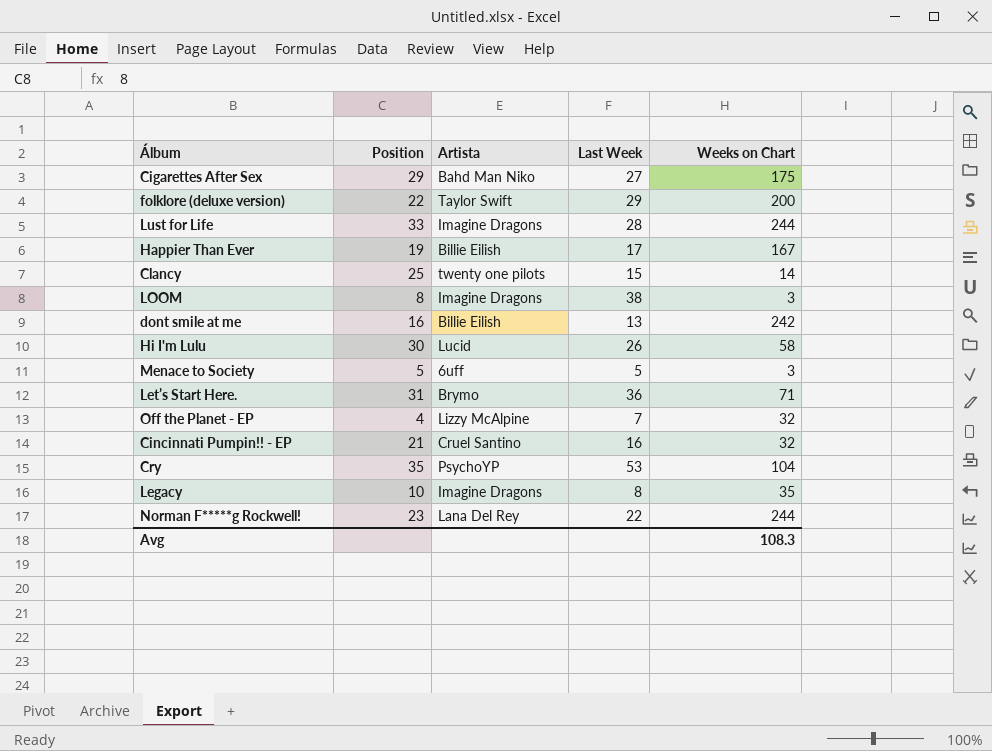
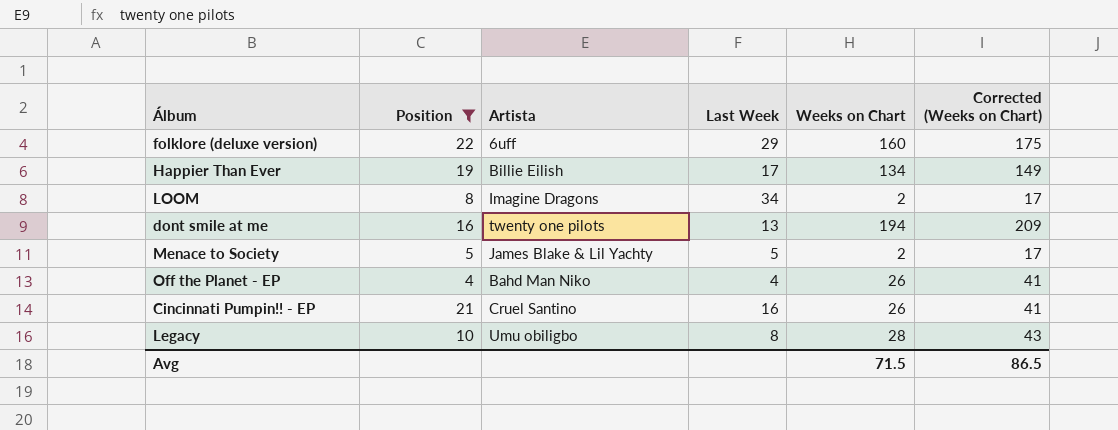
filter: none -> Position <= 22
column Corrected (Weeks on Chart) | formula: none -> [Weeks on Chart] + 15
folklore (deluxe version) | Artista: Taylor Swift -> 6uff
folklore (deluxe version) | Weeks on Chart: 200 -> 160
Happier Than Ever | Weeks on Chart: 167 -> 134
LOOM | Last Week: 38 -> 34
LOOM | Weeks on Chart: 3 -> 2
dont smile at me | Artista: Billie Eilish -> twenty one pilots
dont smile at me | Weeks on Chart: 242 -> 194
Menace to Society | Artista: 6uff -> James Blake & Lil Yachty
Menace to Society | Weeks on Chart: 3 -> 2
Off the Planet - EP | Artista: Lizzy McAlpine -> Bahd Man Niko
Off the Planet - EP | Last Week: 7 -> 4
Off the Planet - EP | Weeks on Chart: 32 -> 26
Cincinnati Pumpin!! - EP | Weeks on Chart: 32 -> 26
Legacy | Artista: Imagine Dragons -> Umu obiligbo
Legacy | Weeks on Chart: 35 -> 28
Avg | Weeks on Chart: 108.3 -> 71.5

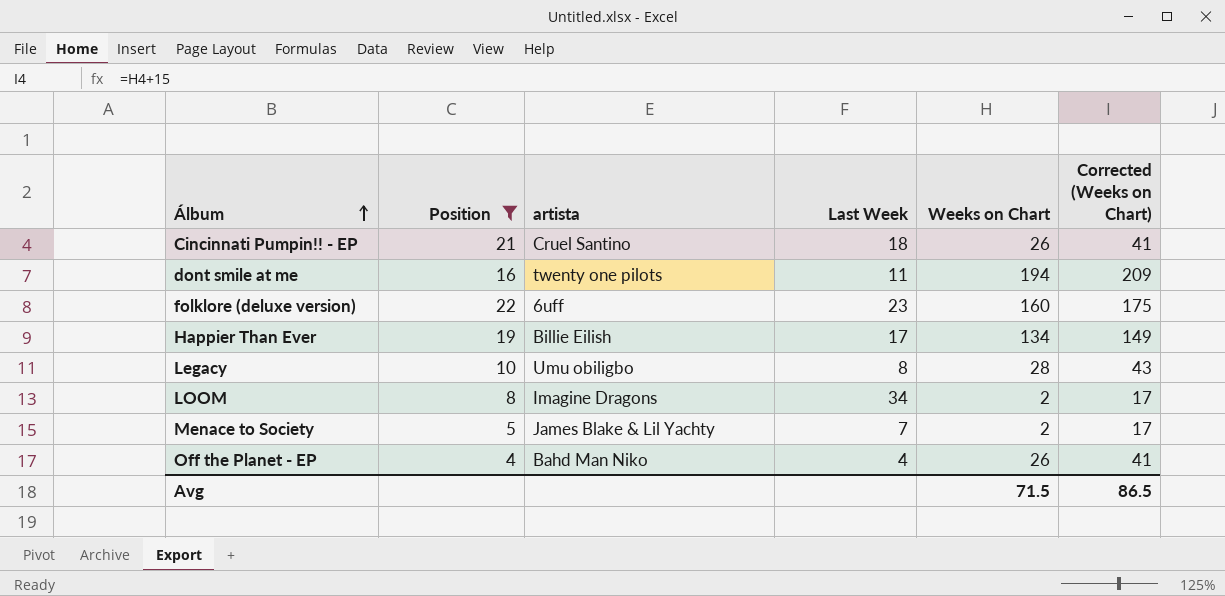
row order: none -> Álbum ascending
column name: Artista -> artista
Cincinnati Pumpin!! - EP | Last Week: 16 -> 18
dont smile at me | Last Week: 13 -> 11
folklore (deluxe version) | Last Week: 29 -> 23
Menace to Society | Last Week: 5 -> 7

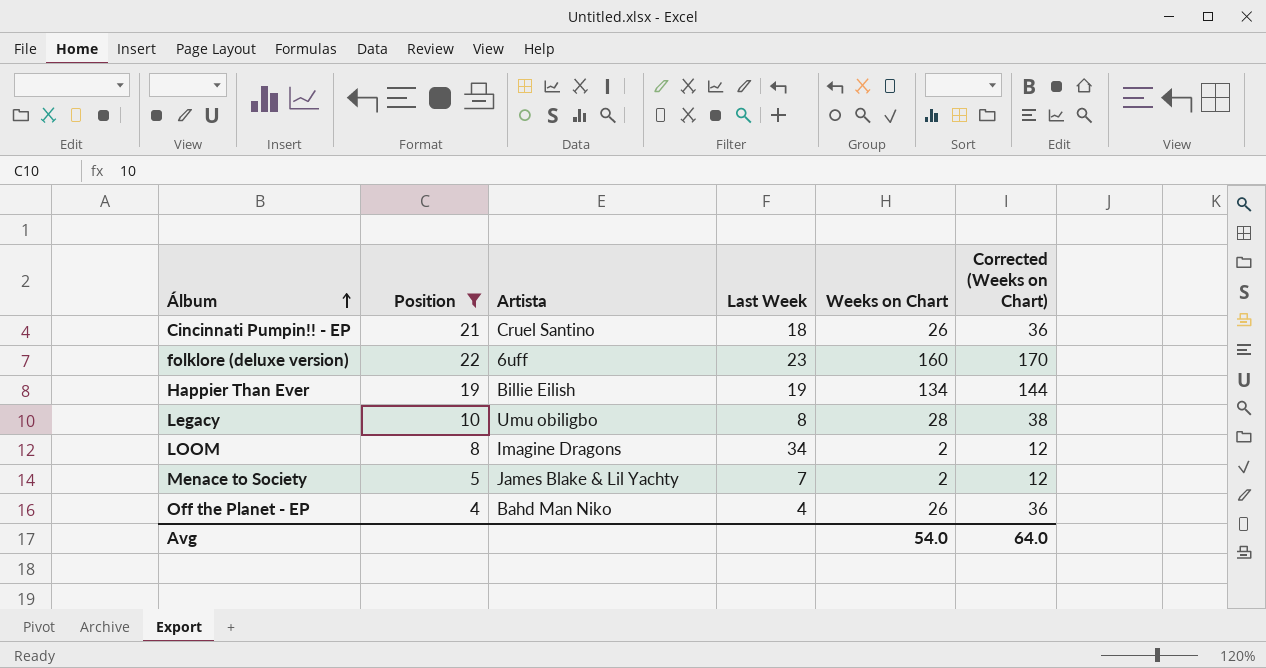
column name: artista -> Artista
column Corrected (Weeks on Chart) | formula: [Weeks on Chart] + 15 -> [Weeks on Chart] + 10
row dont smile at me: 16 | twenty one pilots | 11 | 194 | 209 -> none
Happier Than Ever | Last Week: 17 -> 19
Avg | Weeks on Chart: 71.5 -> 54.0
Avg | Corrected (Weeks on Chart): 86.5 -> 64.0

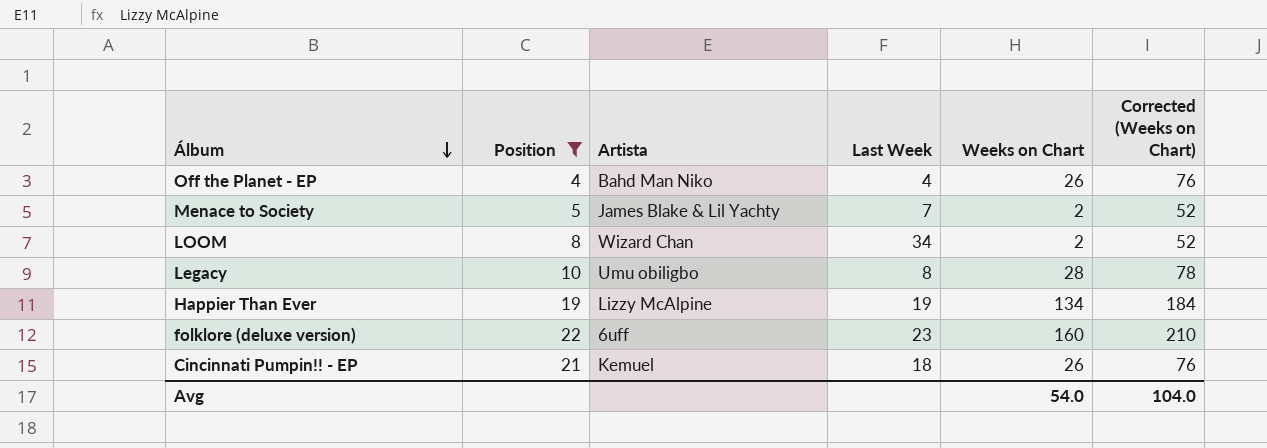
row order: Álbum ascending -> Álbum descending
column Corrected (Weeks on Chart) | formula: [Weeks on Chart] + 10 -> [Weeks on Chart] + 50
LOOM | Artista: Imagine Dragons -> Wizard Chan
Happier Than Ever | Artista: Billie Eilish -> Lizzy McAlpine
Cincinnati Pumpin!! - EP | Artista: Cruel Santino -> Kemuel
Avg | Corrected (Weeks on Chart): 64.0 -> 104.0

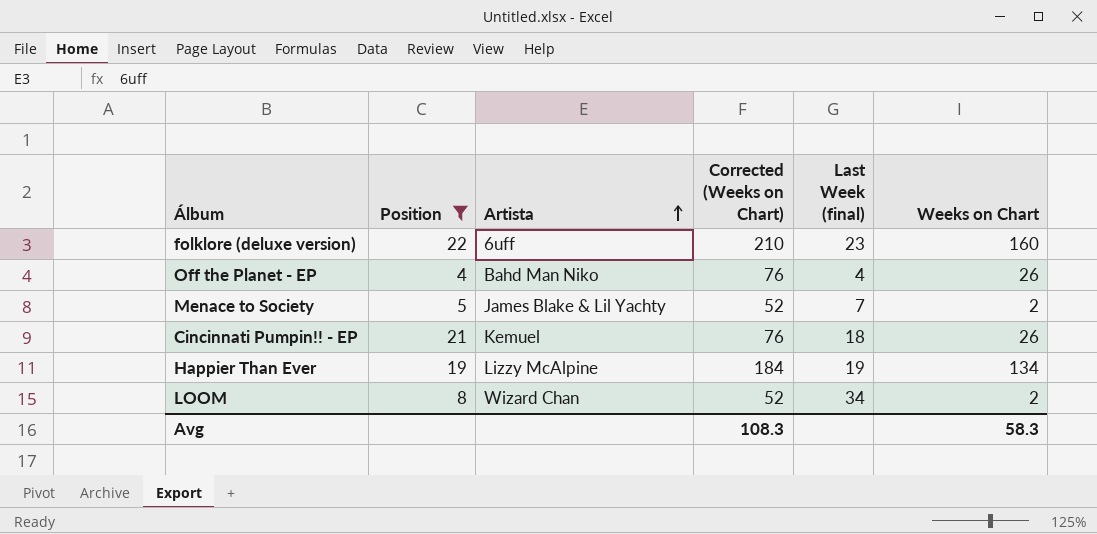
row order: Álbum descending -> Artista ascending
column Corrected (Weeks on Chart) | position: 6 -> 4
column name: Last Week -> Last Week (final)
row Legacy: 10 | Umu obiligbo | 8 | 28 | 78 -> none
Avg | Corrected (Weeks on Chart): 104.0 -> 108.3
Avg | Weeks on Chart: 54.0 -> 58.3

